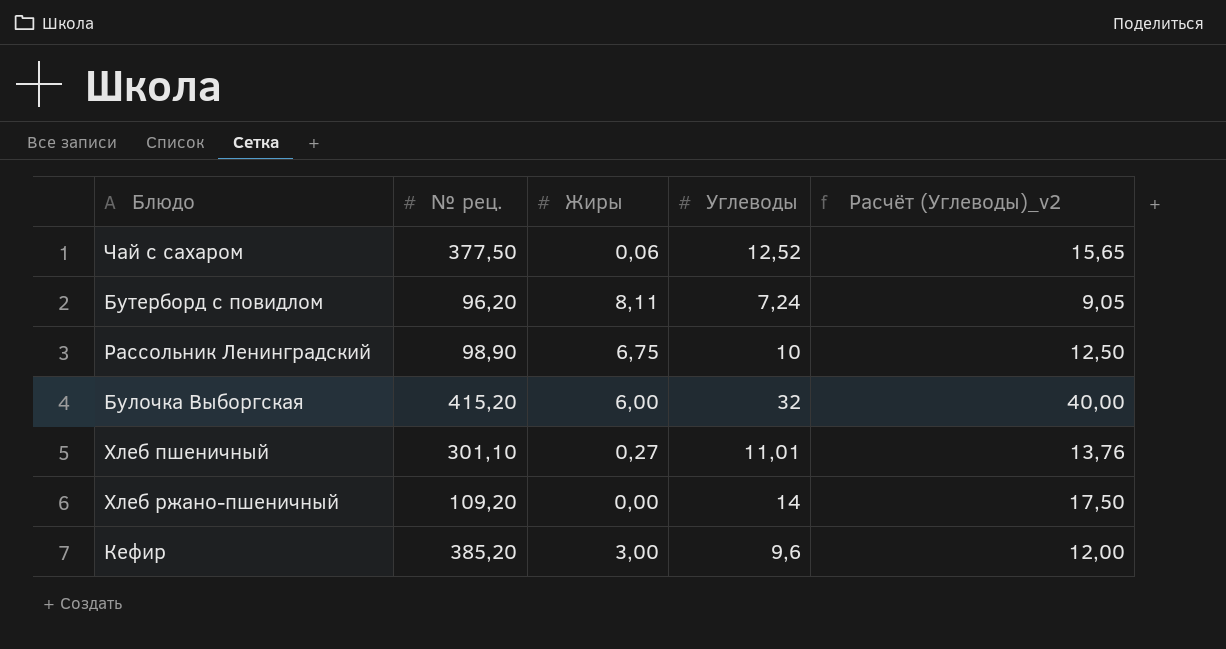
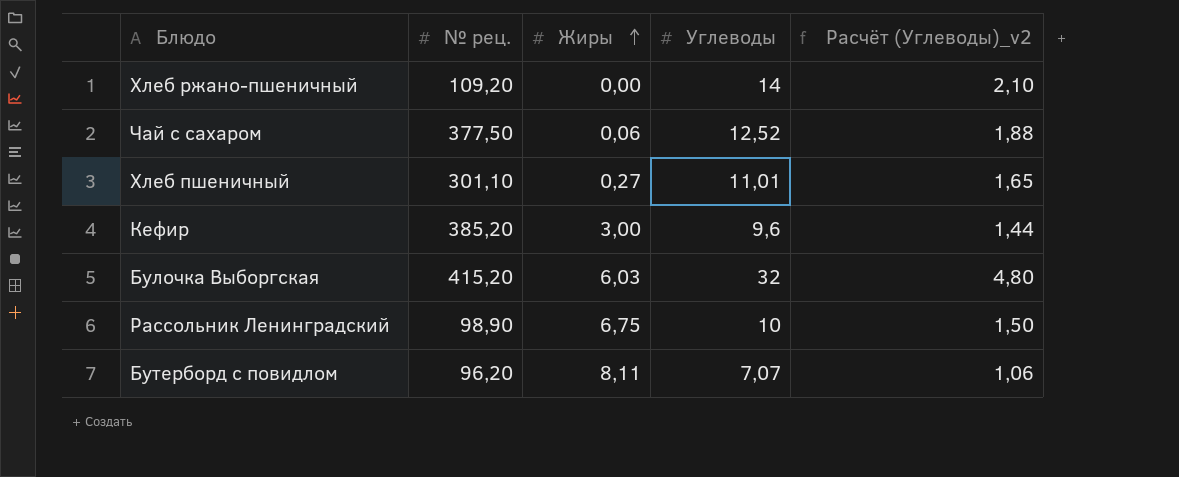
row order: none -> Жиры ascending
column Расчёт (Углеводы)_v2 | formula: [Углеводы] * 1,25 -> [Углеводы] * 0,15
Булочка Выборгская | Жиры: 6,00 -> 6,03
Бутерборд с повидлом | Углеводы: 7,24 -> 7,07

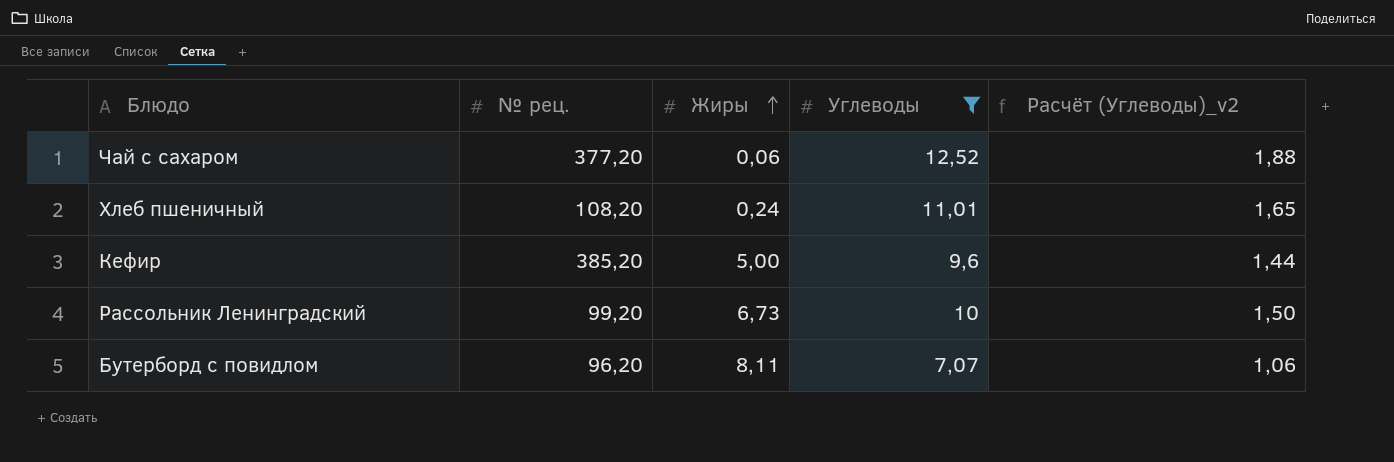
filter: none -> Углеводы <= 12,52
Чай с сахаром | № рец.: 377,50 -> 377,20
Хлеб пшеничный | № рец.: 301,10 -> 108,20
Хлеб пшеничный | Жиры: 0,27 -> 0,24
Кефир | Жиры: 3,00 -> 5,00
Рассольник Ленинградский | № рец.: 98,90 -> 99,20
Рассольник Ленинградский | Жиры: 6,75 -> 6,73

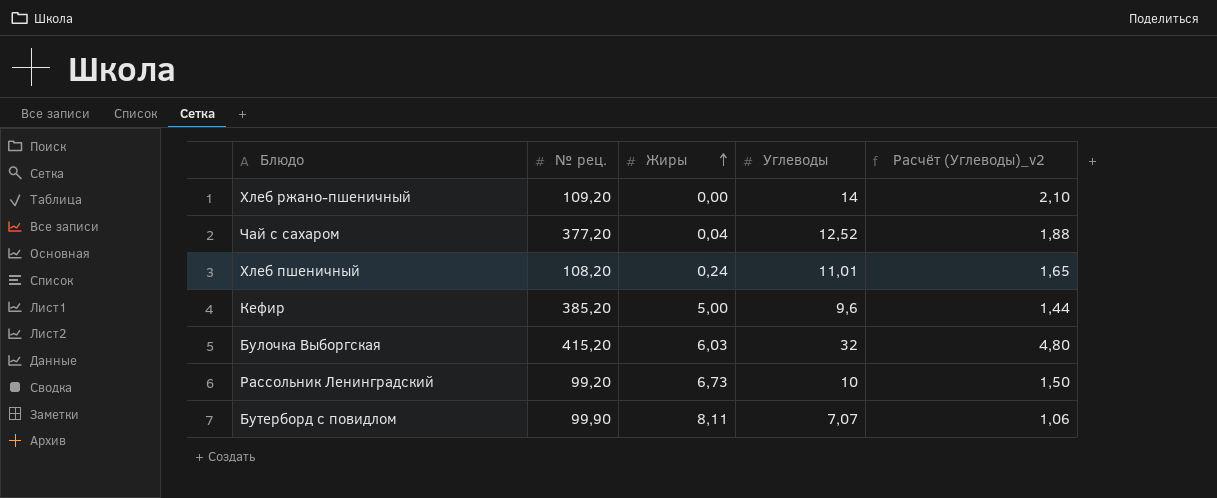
filter: Углеводы <= 12,52 -> none
Чай с сахаром | Жиры: 0,06 -> 0,04
Бутерборд с повидлом | № рец.: 96,20 -> 99,90

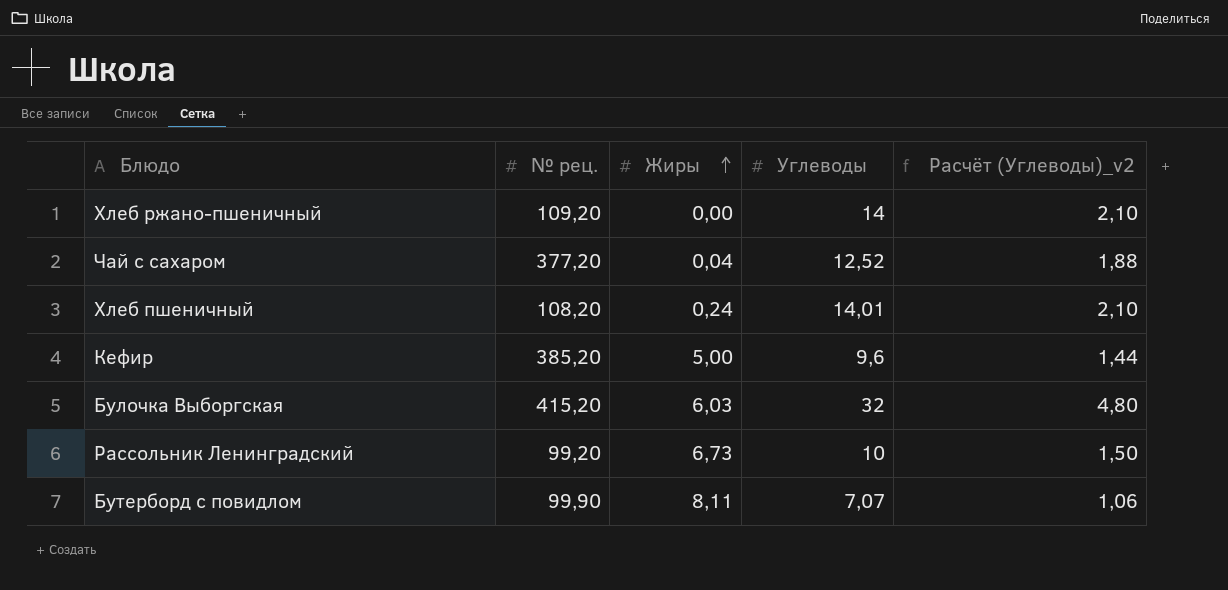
Хлеб пшеничный | Углеводы: 11,01 -> 14,01
Хлеб пшеничный | Расчёт (Углеводы)_v2: 1,65 -> 2,10

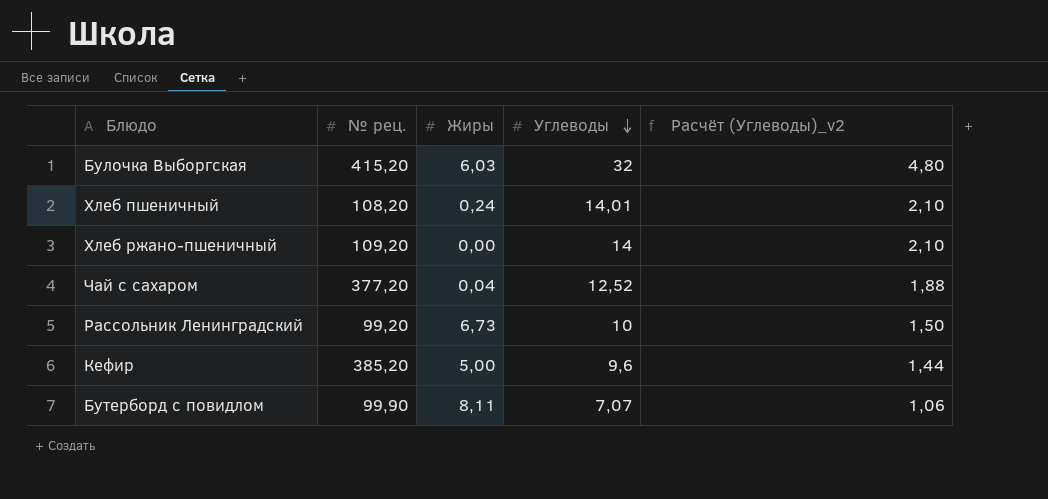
row order: Жиры ascending -> Углеводы descending

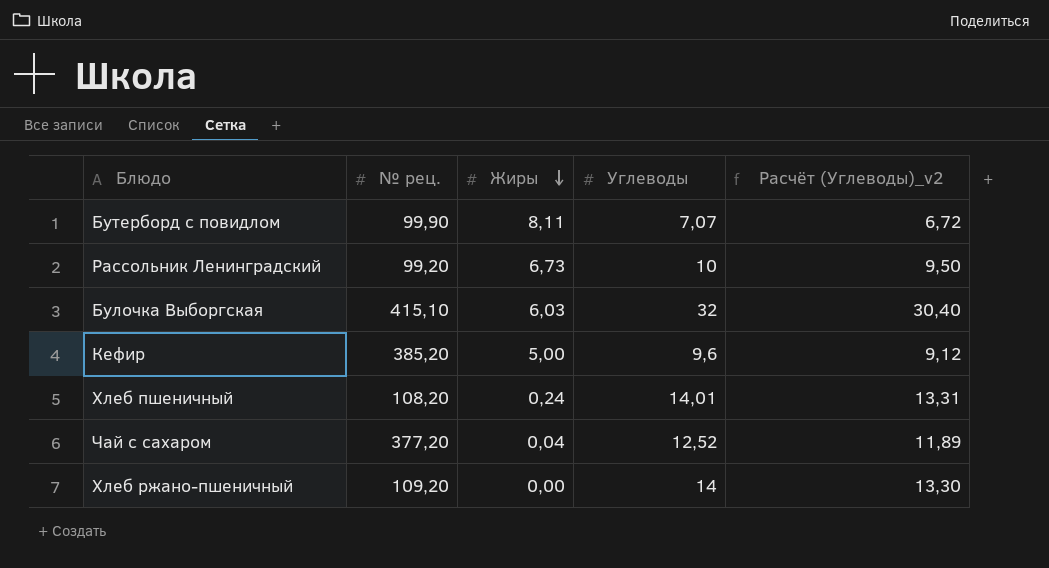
row order: Углеводы descending -> Жиры descending
column Расчёт (Углеводы)_v2 | formula: [Углеводы] * 0,15 -> [Углеводы] * 0,95
Булочка Выборгская | № рец.: 415,20 -> 415,10

